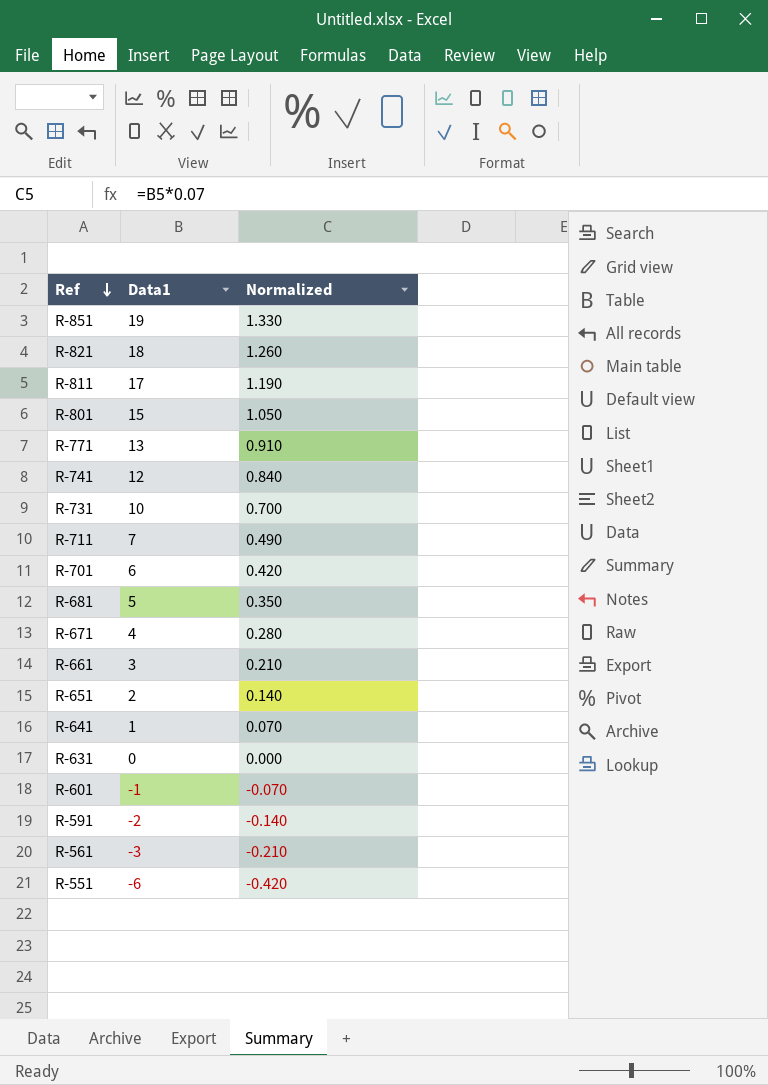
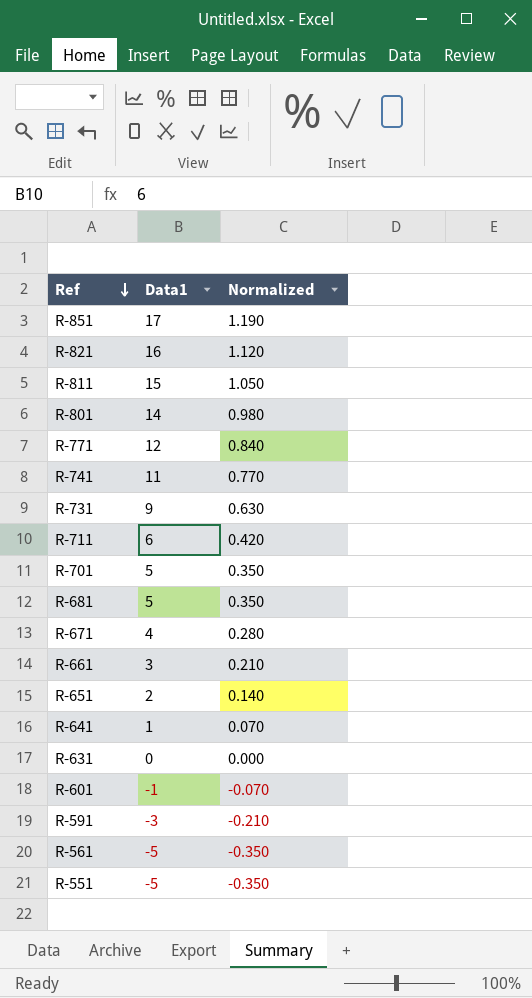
R-851 | Data1: 19 -> 17
R-851 | Normalized: 1.330 -> 1.190
R-821 | Data1: 18 -> 16
R-821 | Normalized: 1.260 -> 1.120
R-811 | Data1: 17 -> 15
R-811 | Normalized: 1.190 -> 1.050
R-801 | Data1: 15 -> 14
R-801 | Normalized: 1.050 -> 0.980
R-771 | Data1: 13 -> 12
R-771 | Normalized: 0.910 -> 0.840
R-741 | Data1: 12 -> 11
R-741 | Normalized: 0.840 -> 0.770
R-731 | Data1: 10 -> 9
R-731 | Normalized: 0.700 -> 0.630
R-711 | Data1: 7 -> 6
R-711 | Normalized: 0.490 -> 0.420
R-701 | Data1: 6 -> 5
R-701 | Normalized: 0.420 -> 0.350
R-591 | Data1: -2 -> -3
R-591 | Normalized: -0.140 -> -0.210
R-561 | Data1: -3 -> -5
R-561 | Normalized: -0.210 -> -0.350
R-551 | Data1: -6 -> -5
R-551 | Normalized: -0.420 -> -0.350

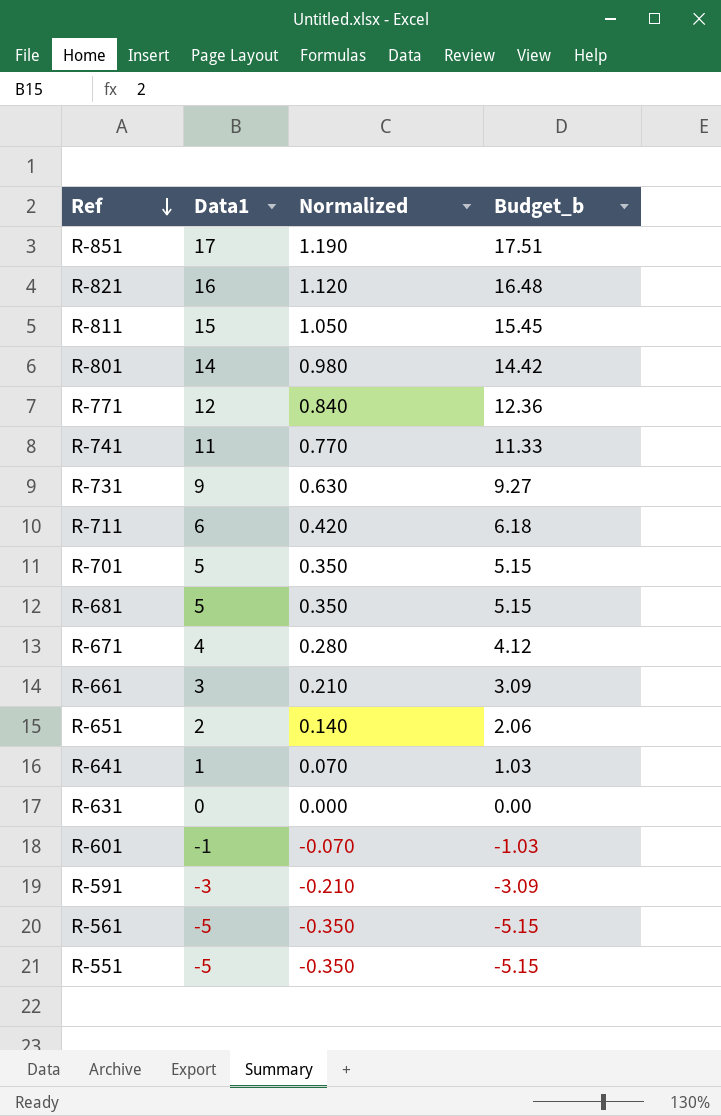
column Budget_b | formula: none -> [Data1] * 1.03

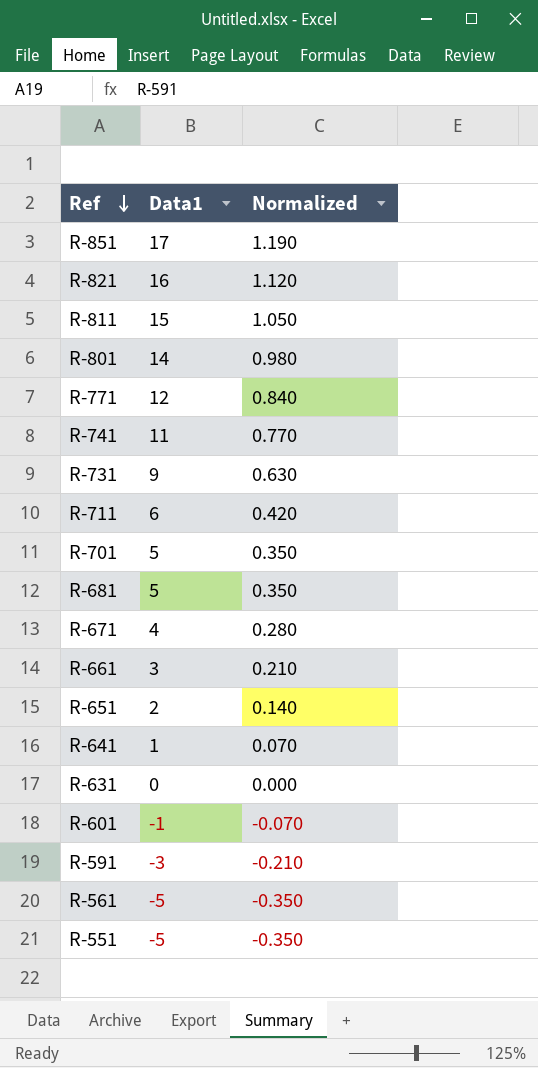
column Budget_b | formula: [Data1] * 1.03 -> none

